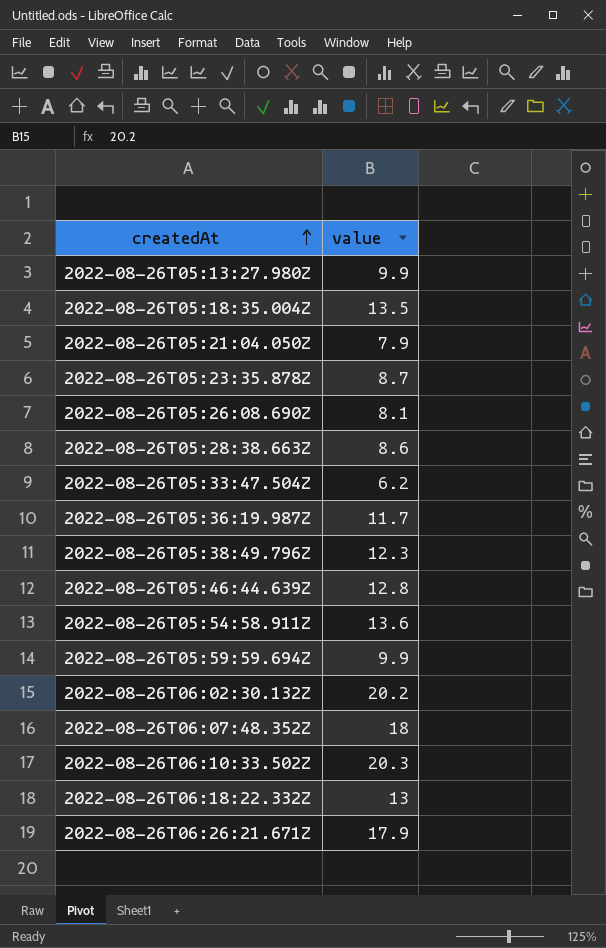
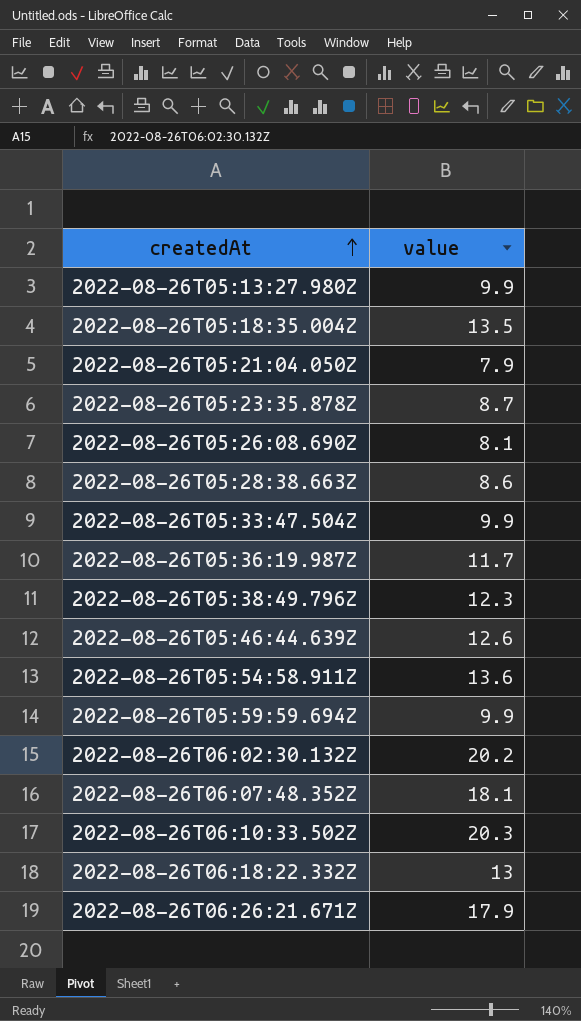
2022-08-26T05:33:47.504Z | value: 6.2 -> 9.9
2022-08-26T05:46:44.639Z | value: 12.8 -> 12.6
2022-08-26T06:07:48.352Z | value: 18 -> 18.1

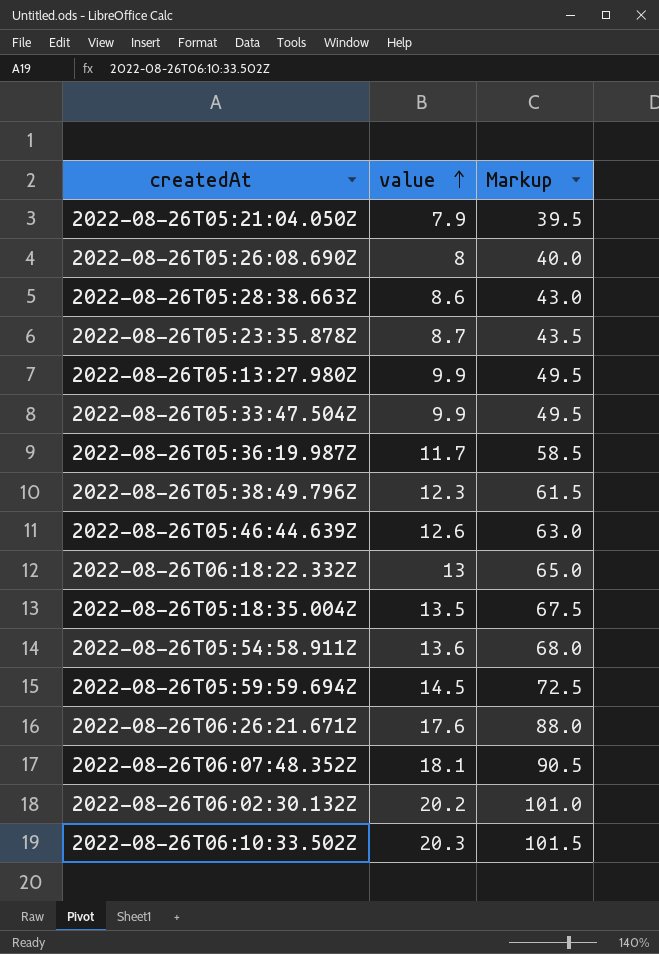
row order: createdAt ascending -> value ascending
column Markup | formula: none -> [value] * 5
2022-08-26T05:26:08.690Z | value: 8.1 -> 8
2022-08-26T05:59:59.694Z | value: 9.9 -> 14.5
2022-08-26T06:26:21.671Z | value: 17.9 -> 17.6

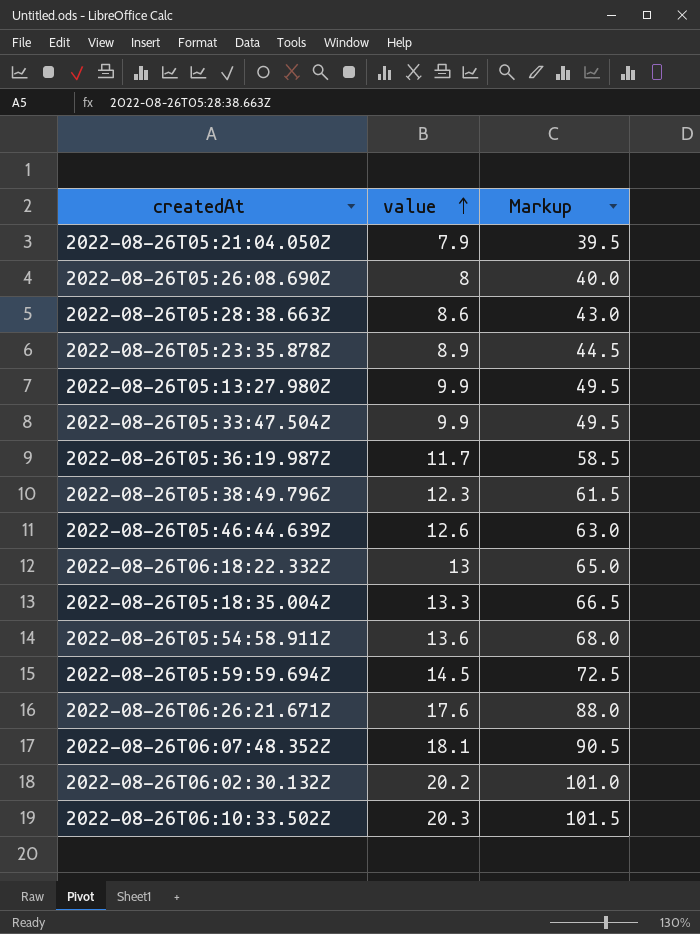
2022-08-26T05:23:35.878Z | value: 8.7 -> 8.9
2022-08-26T05:23:35.878Z | Markup: 43.5 -> 44.5
2022-08-26T05:18:35.004Z | value: 13.5 -> 13.3
2022-08-26T05:18:35.004Z | Markup: 67.5 -> 66.5

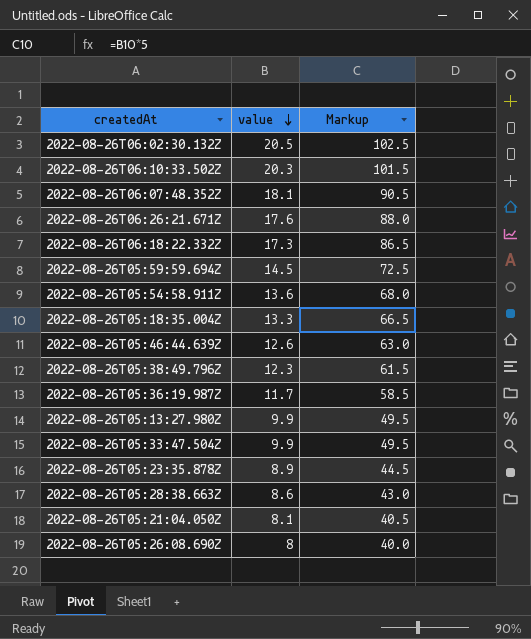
row order: value ascending -> value descending
2022-08-26T06:02:30.132Z | value: 20.2 -> 20.5
2022-08-26T06:02:30.132Z | Markup: 101.0 -> 102.5
2022-08-26T06:18:22.332Z | value: 13 -> 17.3
2022-08-26T06:18:22.332Z | Markup: 65.0 -> 86.5
2022-08-26T05:21:04.050Z | value: 7.9 -> 8.1
2022-08-26T05:21:04.050Z | Markup: 39.5 -> 40.5

